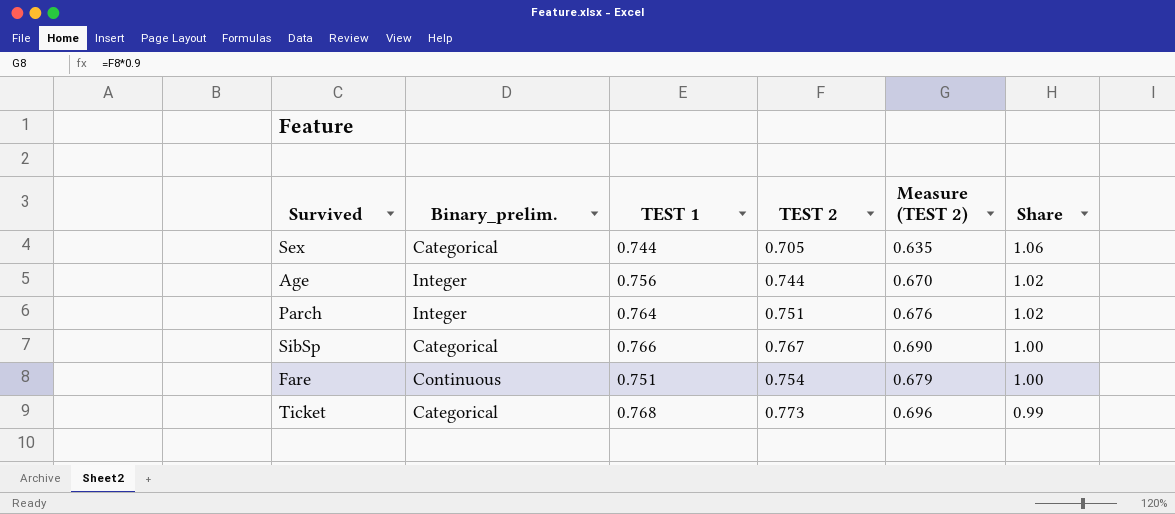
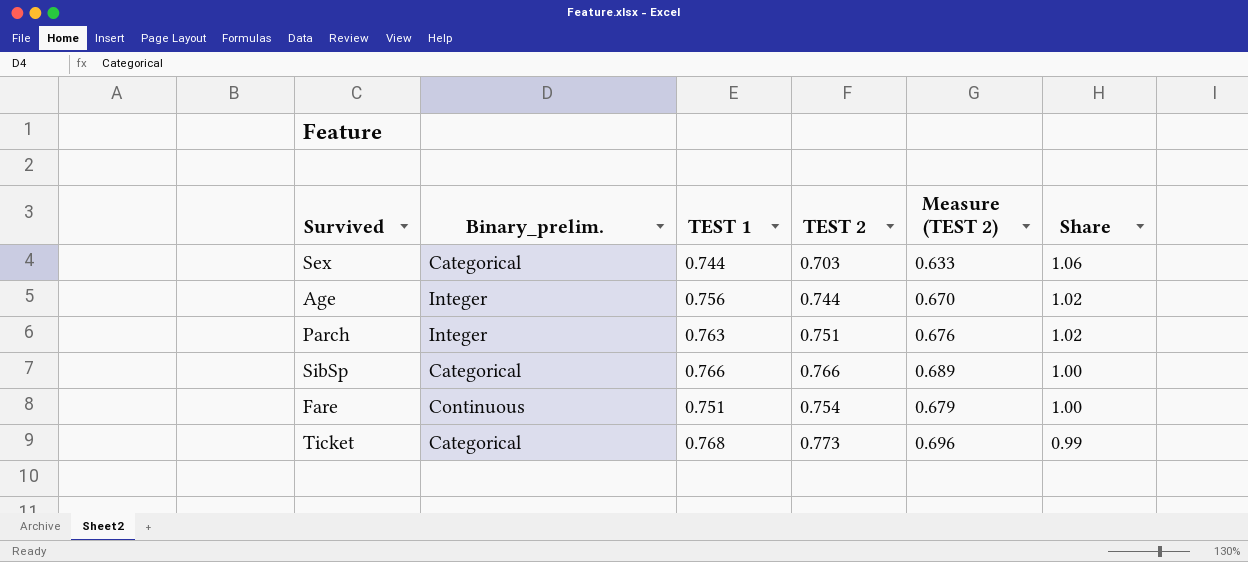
Sex | TEST 2: 0.705 -> 0.703
Sex | Measure (TEST 2): 0.635 -> 0.633
Parch | TEST 1: 0.764 -> 0.763
SibSp | TEST 2: 0.767 -> 0.766
SibSp | Measure (TEST 2): 0.690 -> 0.689

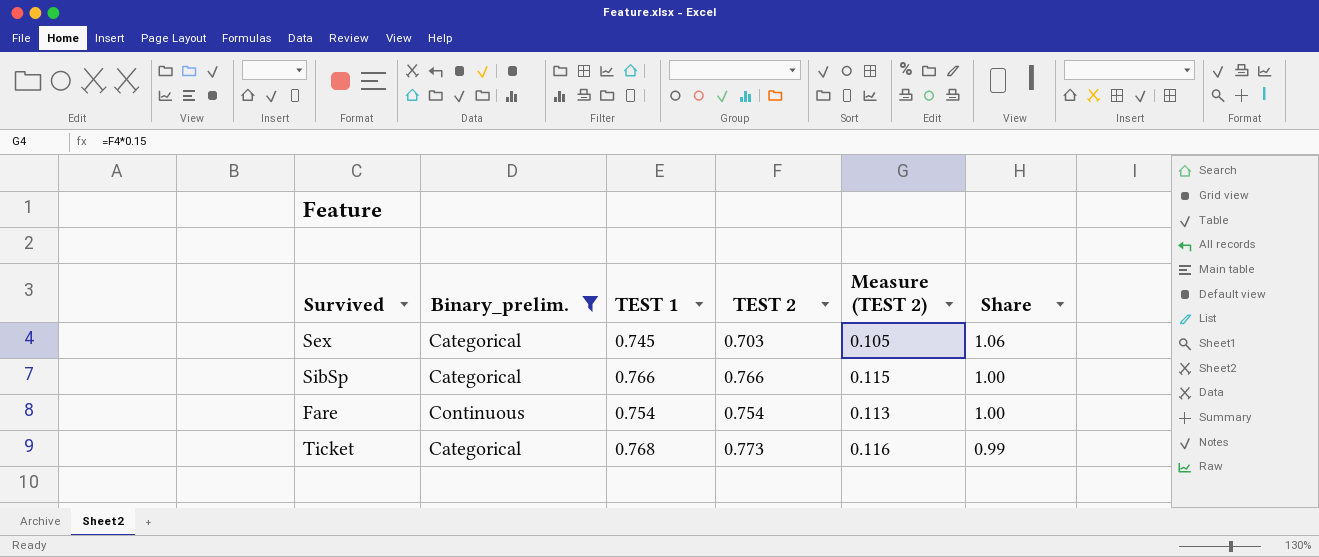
filter: none -> Binary_prelim. != Integer
column Measure (TEST 2) | formula: [TEST 2] * 0.9 -> [TEST 2] * 0.15
Sex | TEST 1: 0.744 -> 0.745
Fare | TEST 1: 0.751 -> 0.754

